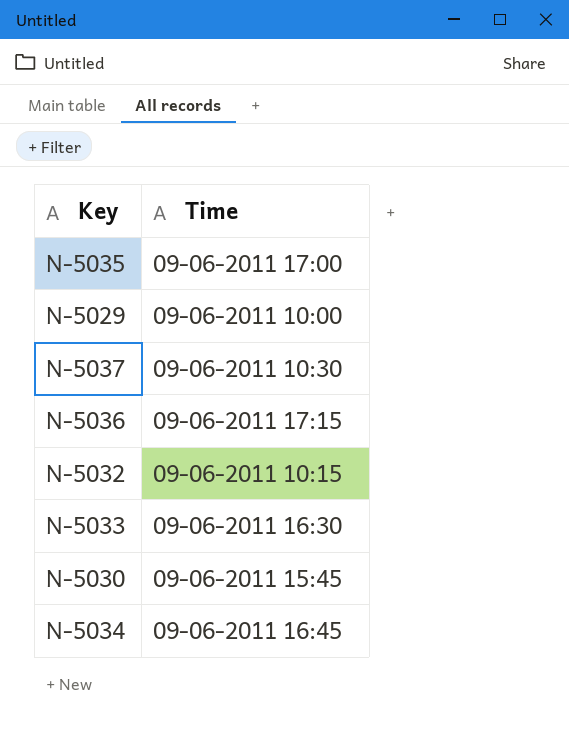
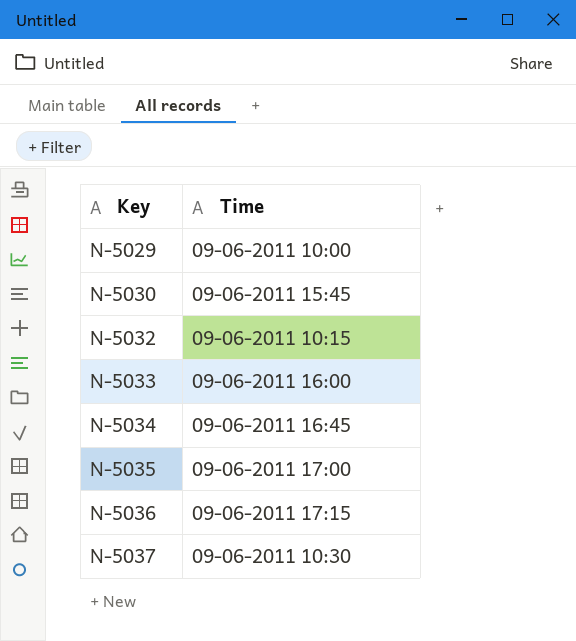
row order: none -> Key ascending
N-5033 | Time: 09-06-2011 16:30 -> 09-06-2011 16:00

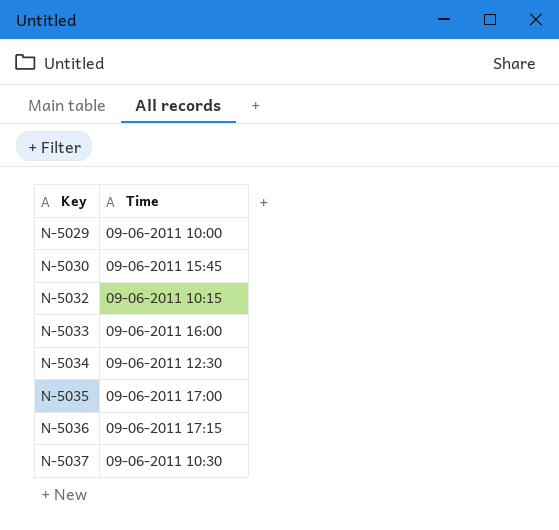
N-5034 | Time: 09-06-2011 16:45 -> 09-06-2011 12:30

